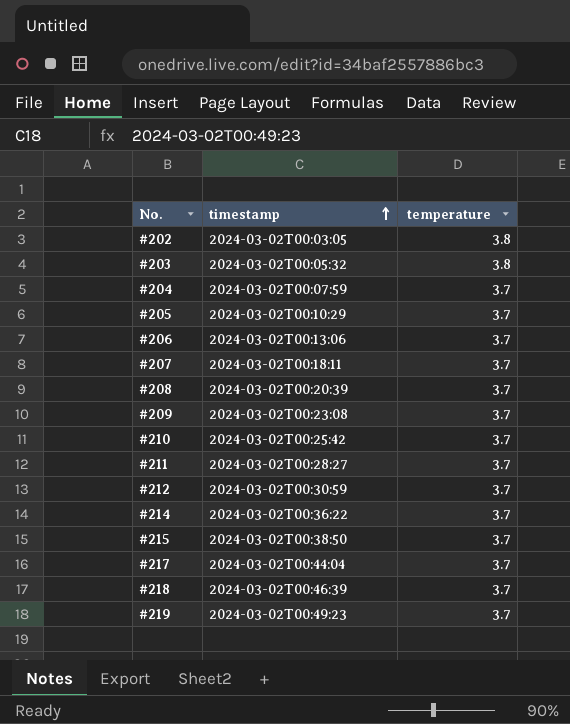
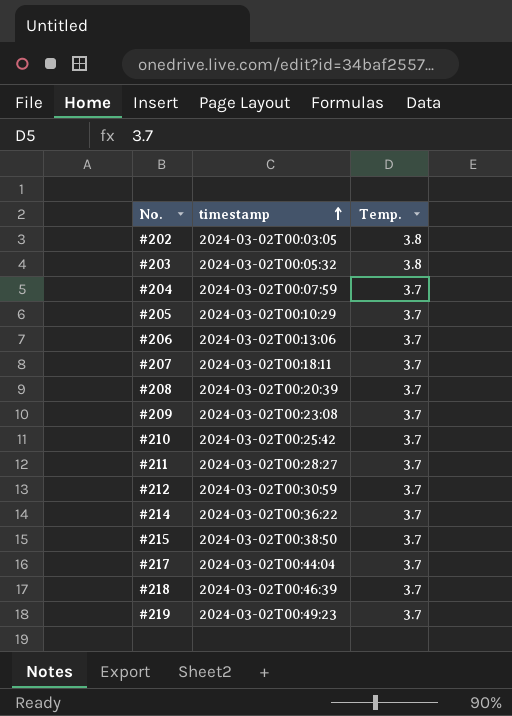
column name: temperature -> Temp.

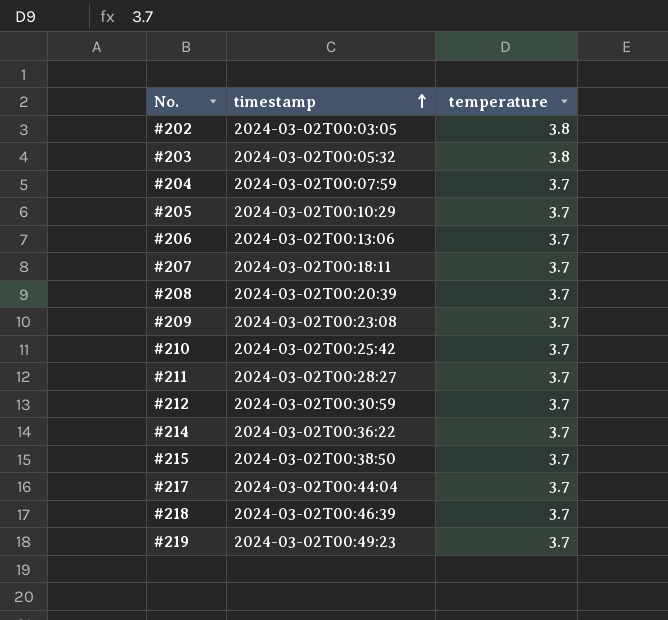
column name: Temp. -> temperature

